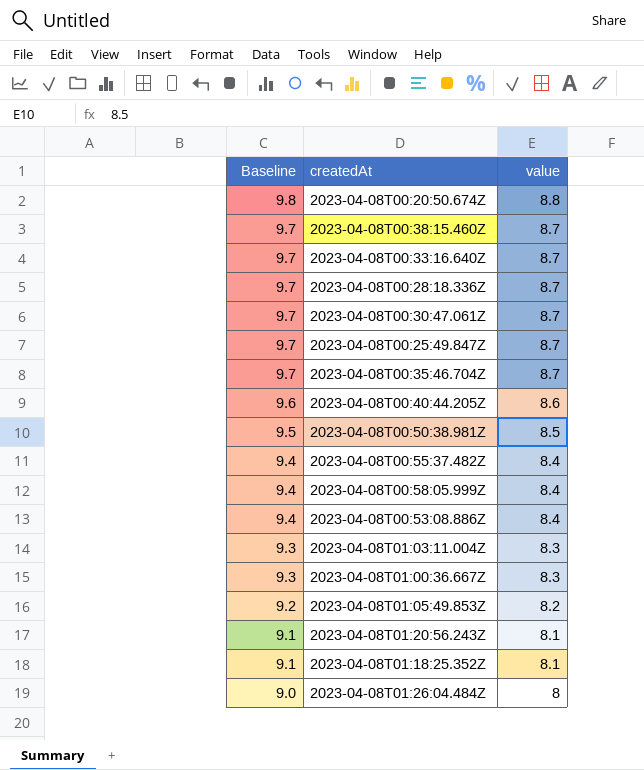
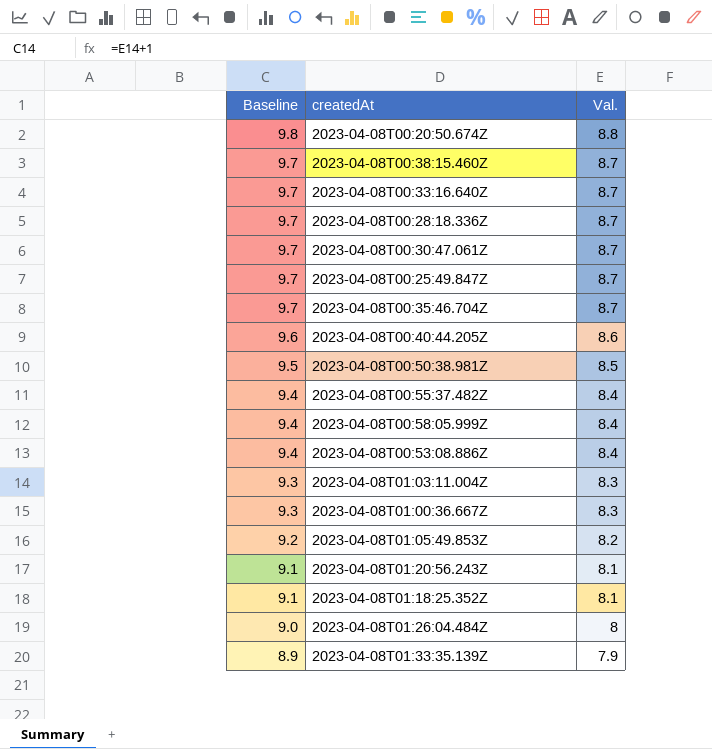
column name: value -> Val.
row 2023-04-08T01:33:35.139Z: none -> 8.9 | 7.9

